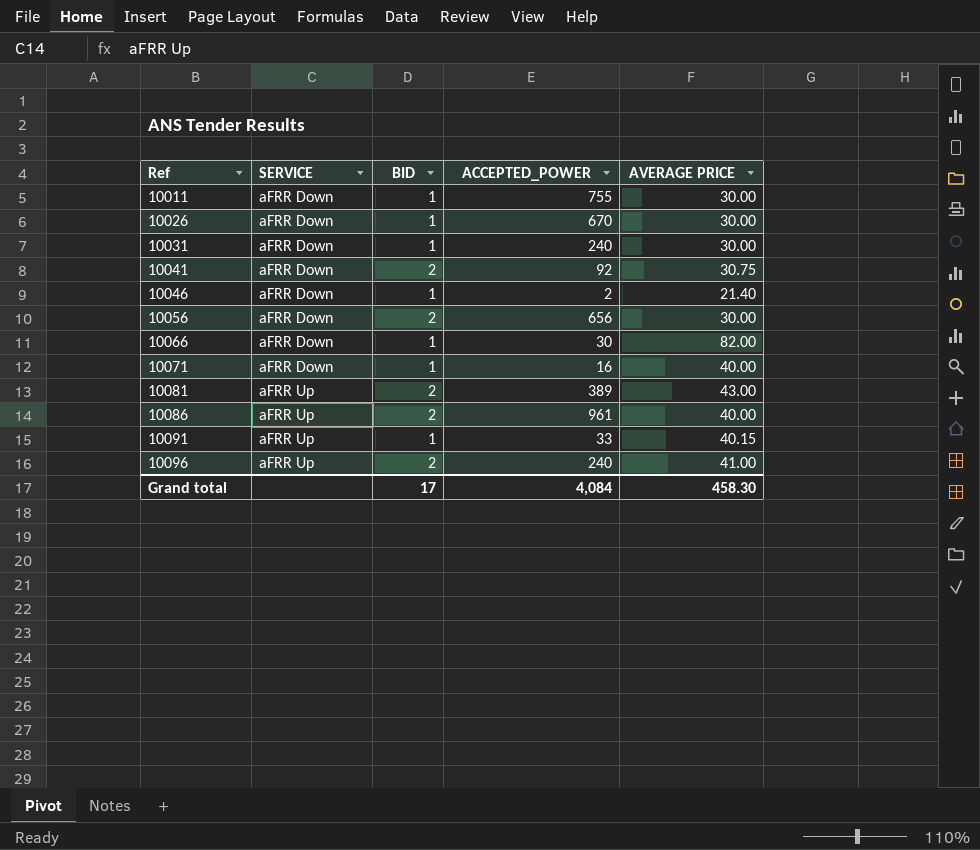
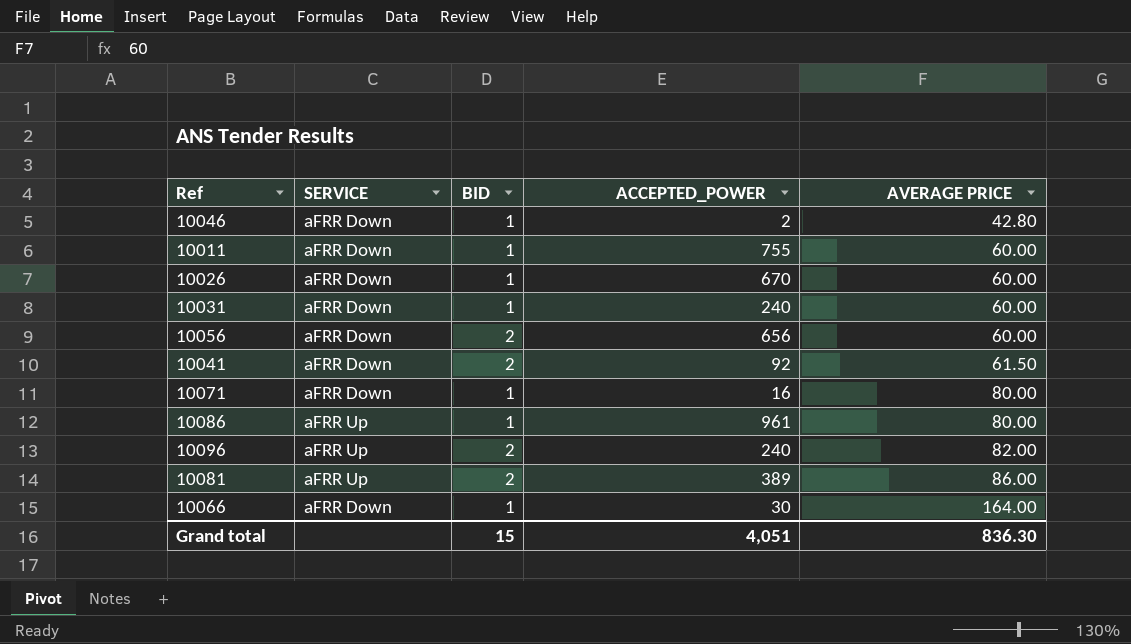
row order: Ref ascending -> AVERAGE PRICE ascending
row 10091: aFRR Up | 1 | 33 | 40.15 -> none
10046 | AVERAGE PRICE: 21.40 -> 42.80
10011 | AVERAGE PRICE: 30.00 -> 60.00
10026 | AVERAGE PRICE: 30.00 -> 60.00
10031 | AVERAGE PRICE: 30.00 -> 60.00
10056 | AVERAGE PRICE: 30.00 -> 60.00
10041 | AVERAGE PRICE: 30.75 -> 61.50
10071 | AVERAGE PRICE: 40.00 -> 80.00
10086 | BID: 2 -> 1
10086 | AVERAGE PRICE: 40.00 -> 80.00
10096 | AVERAGE PRICE: 41.00 -> 82.00
10081 | AVERAGE PRICE: 43.00 -> 86.00
10066 | AVERAGE PRICE: 82.00 -> 164.00
Grand total | BID: 17 -> 15
Grand total | ACCEPTED_POWER: 4,084 -> 4,051
Grand total | AVERAGE PRICE: 458.30 -> 836.30

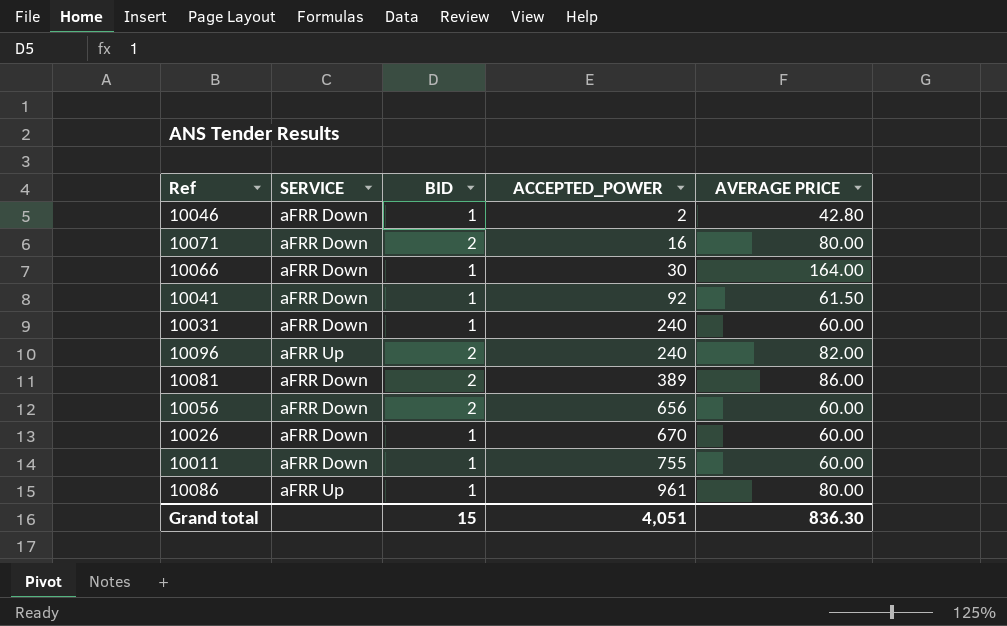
row order: AVERAGE PRICE ascending -> ACCEPTED_POWER ascending
10071 | BID: 1 -> 2
10041 | BID: 2 -> 1
10081 | SERVICE: aFRR Up -> aFRR Down

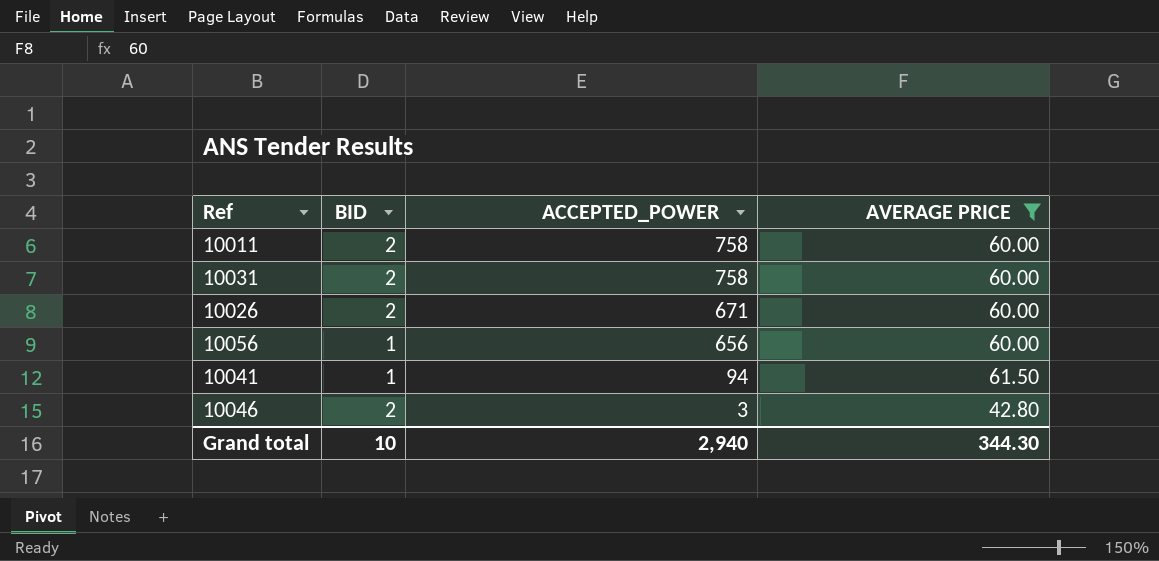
filter: none -> AVERAGE PRICE <= 61.50
row order: ACCEPTED_POWER ascending -> ACCEPTED_POWER descending
column SERVICE | position: 2 -> none
10011 | BID: 1 -> 2
10011 | ACCEPTED_POWER: 755 -> 758
10031 | BID: 1 -> 2
10031 | ACCEPTED_POWER: 240 -> 758
10026 | BID: 1 -> 2
10026 | ACCEPTED_POWER: 670 -> 671
10056 | BID: 2 -> 1
10041 | ACCEPTED_POWER: 92 -> 94
10046 | BID: 1 -> 2
10046 | ACCEPTED_POWER: 2 -> 3
Grand total | BID: 15 -> 10
Grand total | ACCEPTED_POWER: 4,051 -> 2,940
Grand total | AVERAGE PRICE: 836.30 -> 344.30

